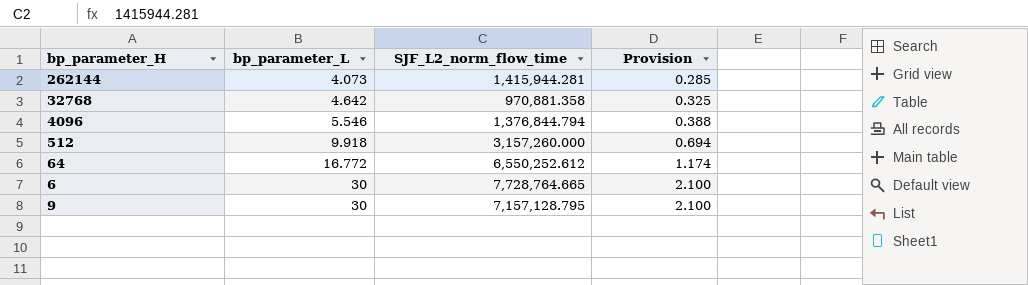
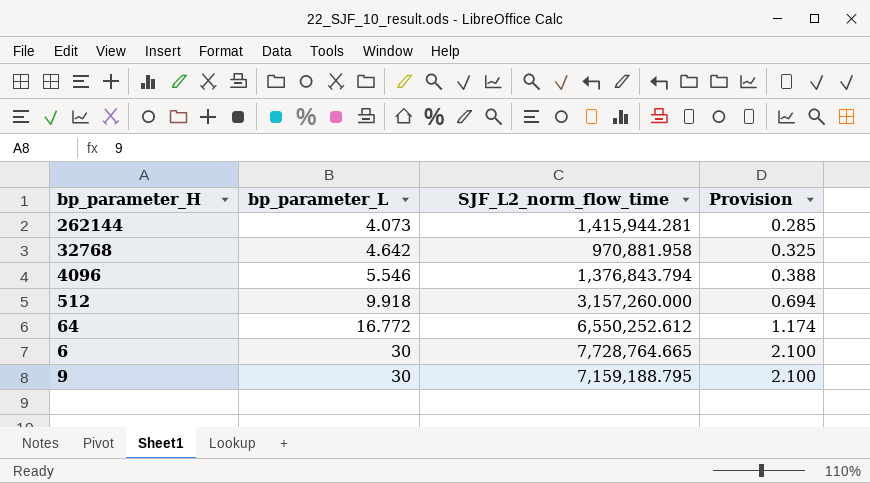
32768 | SJF_L2_norm_flow_time: 970,881.358 -> 970,881.958
4096 | SJF_L2_norm_flow_time: 1,376,844.794 -> 1,376,843.794
9 | SJF_L2_norm_flow_time: 7,157,128.795 -> 7,159,188.795

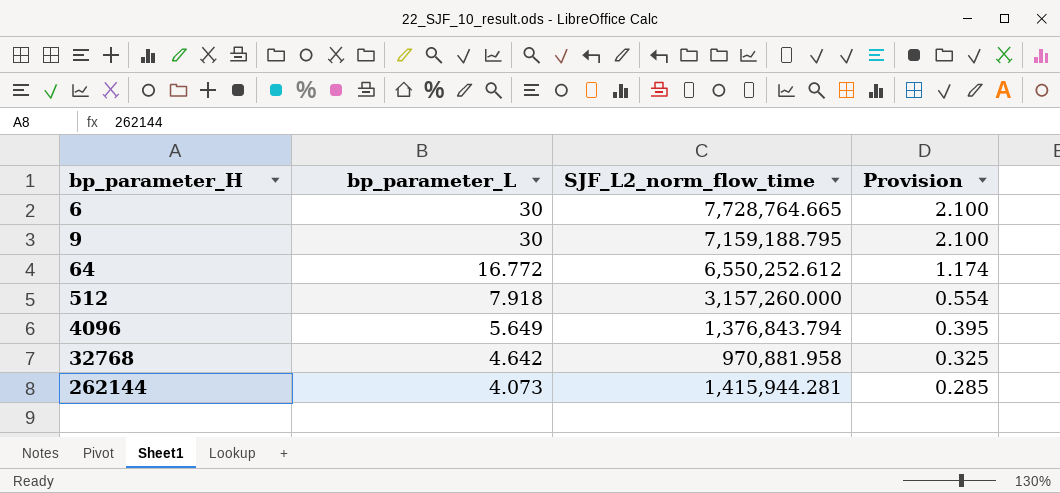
row order: bp_parameter_L ascending -> bp_parameter_H ascending
512 | bp_parameter_L: 9.918 -> 7.918
512 | Provision: 0.694 -> 0.554
4096 | bp_parameter_L: 5.546 -> 5.649
4096 | Provision: 0.388 -> 0.395

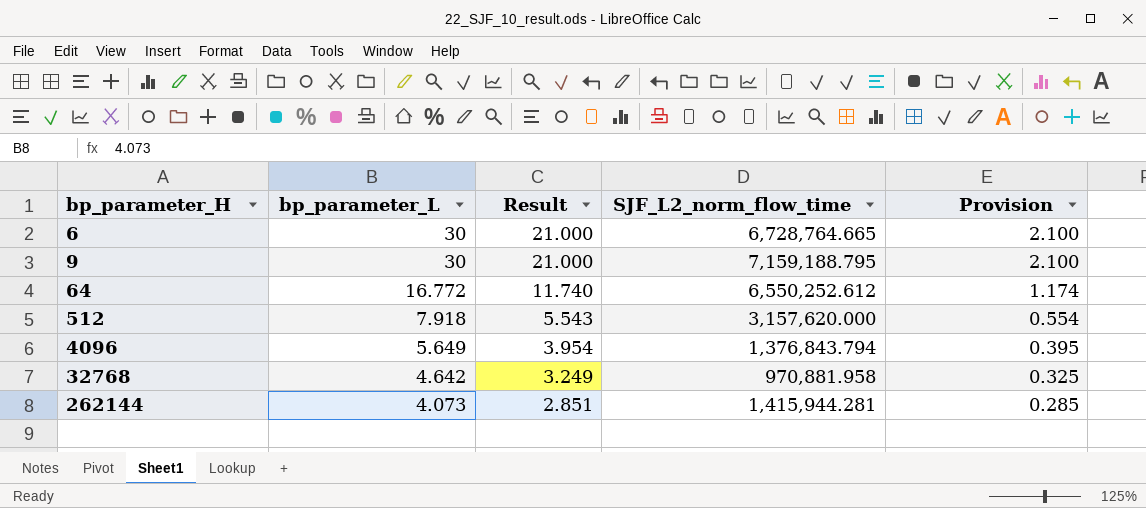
column Result | formula: none -> [bp_parameter_L] * 0.7
6 | SJF_L2_norm_flow_time: 7,728,764.665 -> 6,728,764.665
512 | SJF_L2_norm_flow_time: 3,157,260.000 -> 3,157,620.000

